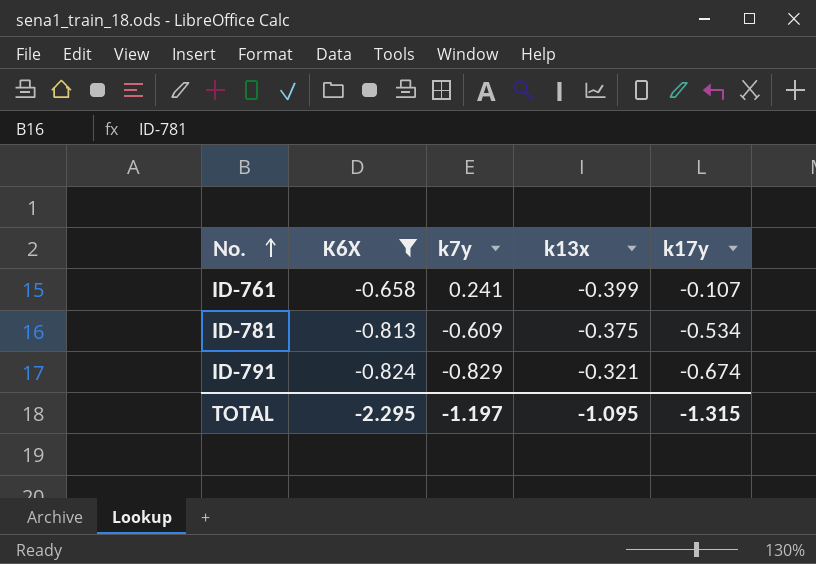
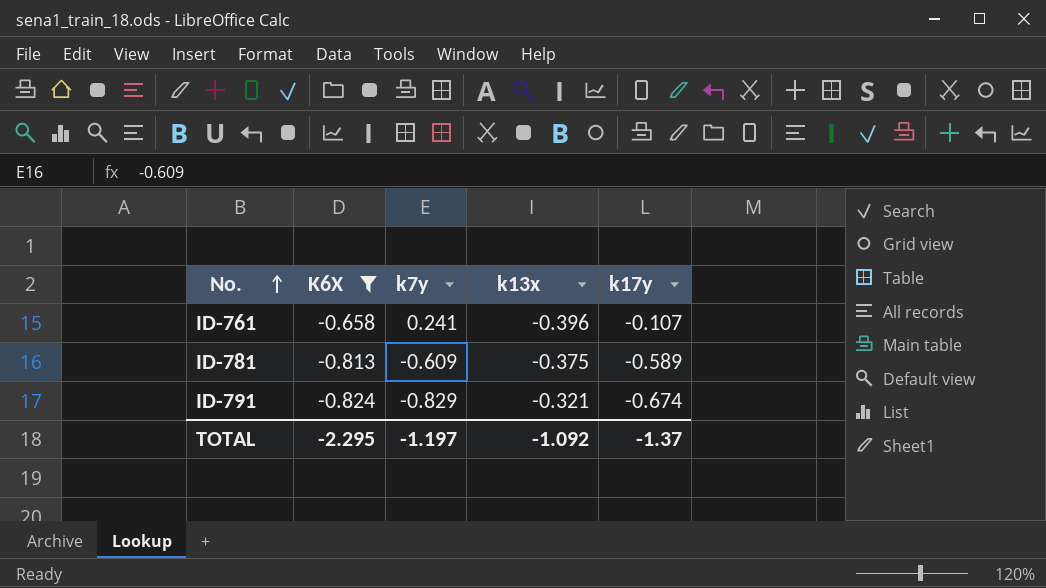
ID-761 | k13x: -0.399 -> -0.396
ID-781 | k17y: -0.534 -> -0.589
TOTAL | k13x: -1.095 -> -1.092
TOTAL | k17y: -1.315 -> -1.37

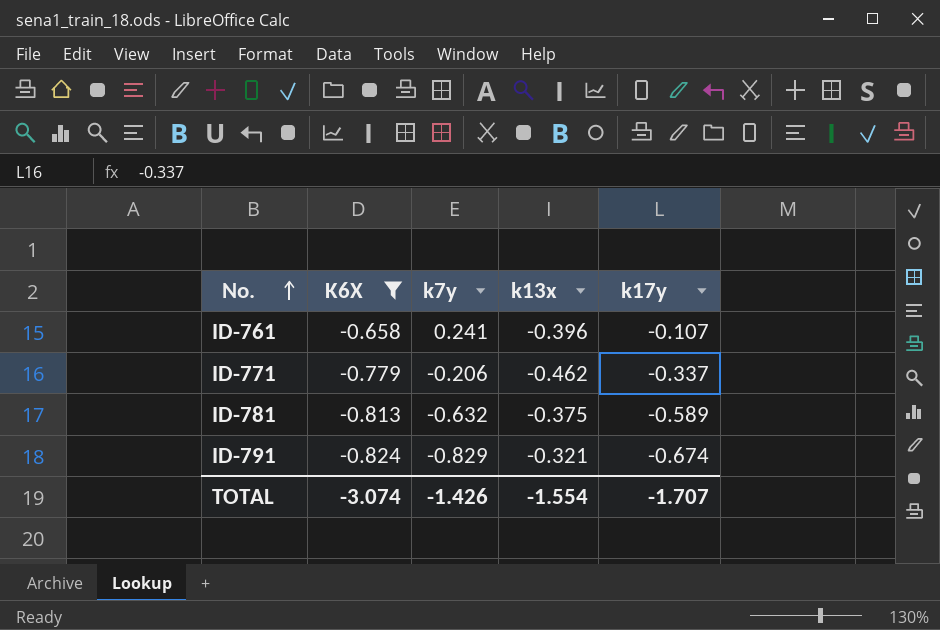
row ID-771: none -> -0.779 | -0.206 | -0.462 | -0.337
ID-781 | k7y: -0.609 -> -0.632
TOTAL | K6X: -2.295 -> -3.074
TOTAL | k7y: -1.197 -> -1.426
TOTAL | k13x: -1.092 -> -1.554
TOTAL | k17y: -1.37 -> -1.707

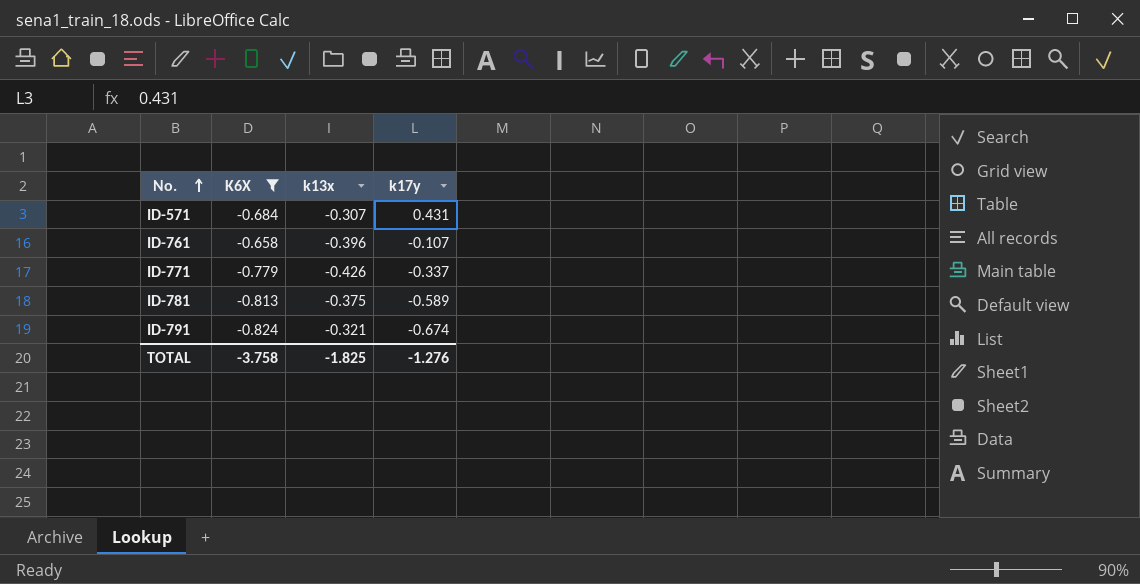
column k7y | position: 3 -> none
row ID-571: none -> -0.684 | -0.307 | 0.431
ID-771 | k13x: -0.462 -> -0.426
TOTAL | K6X: -3.074 -> -3.758
TOTAL | k13x: -1.554 -> -1.825
TOTAL | k17y: -1.707 -> -1.276

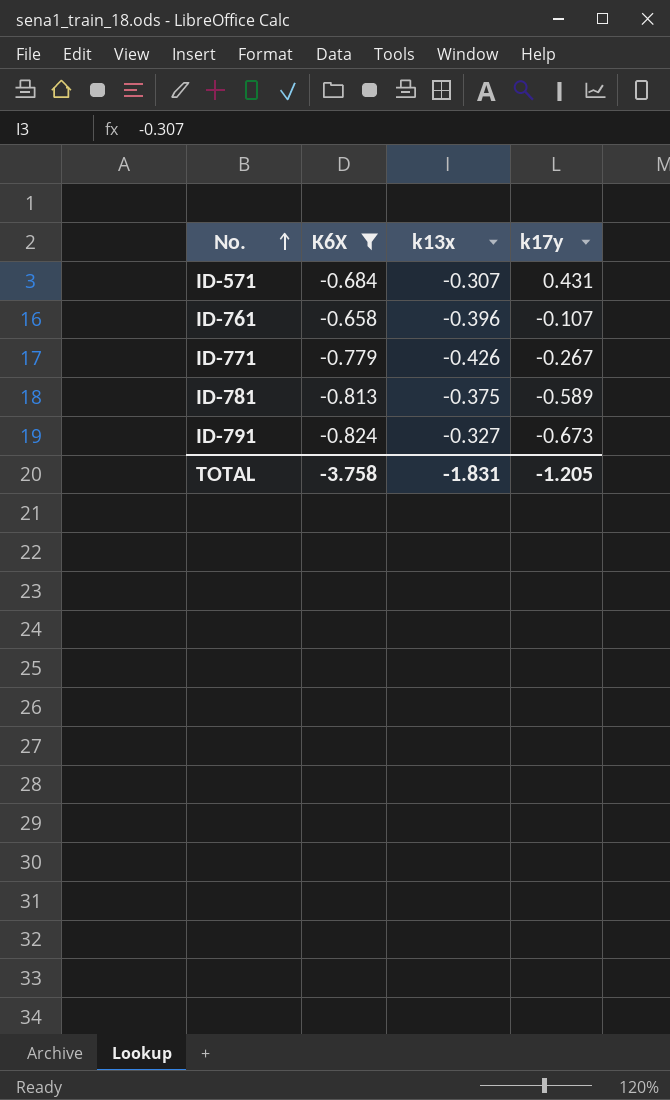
ID-771 | k17y: -0.337 -> -0.267
ID-791 | k13x: -0.321 -> -0.327
ID-791 | k17y: -0.674 -> -0.673
TOTAL | k13x: -1.825 -> -1.831
TOTAL | k17y: -1.276 -> -1.205

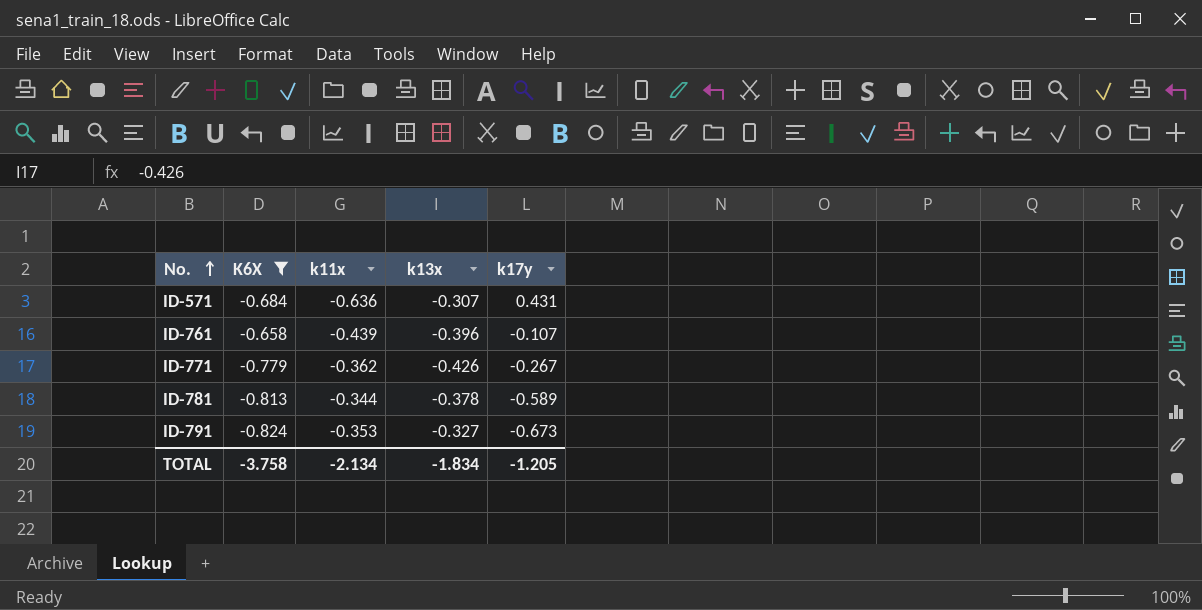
column k11x | position: none -> 3
ID-781 | k13x: -0.375 -> -0.378
TOTAL | k13x: -1.831 -> -1.834

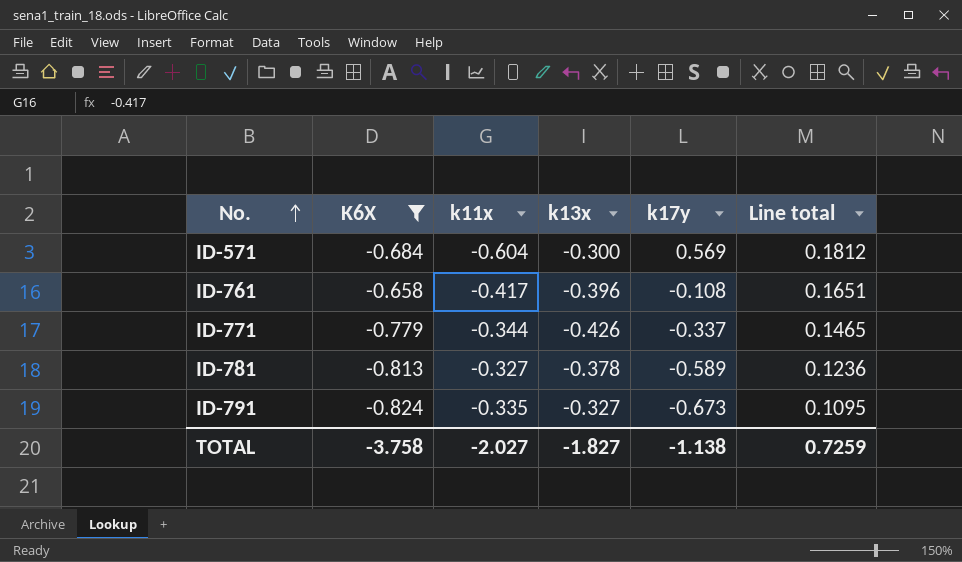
column Line total | formula: none -> [k11x] * [k13x]
ID-571 | k11x: -0.636 -> -0.604
ID-571 | k13x: -0.307 -> -0.300
ID-571 | k17y: 0.431 -> 0.569
ID-761 | k11x: -0.439 -> -0.417
ID-761 | k17y: -0.107 -> -0.108
ID-771 | k11x: -0.362 -> -0.344
ID-771 | k17y: -0.267 -> -0.337
ID-781 | k11x: -0.344 -> -0.327
ID-791 | k11x: -0.353 -> -0.335
TOTAL | k11x: -2.134 -> -2.027
TOTAL | k13x: -1.834 -> -1.827
TOTAL | k17y: -1.205 -> -1.138

